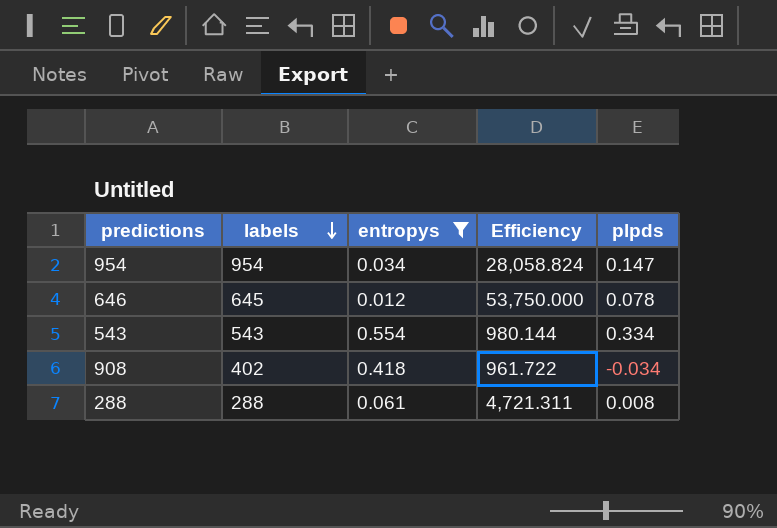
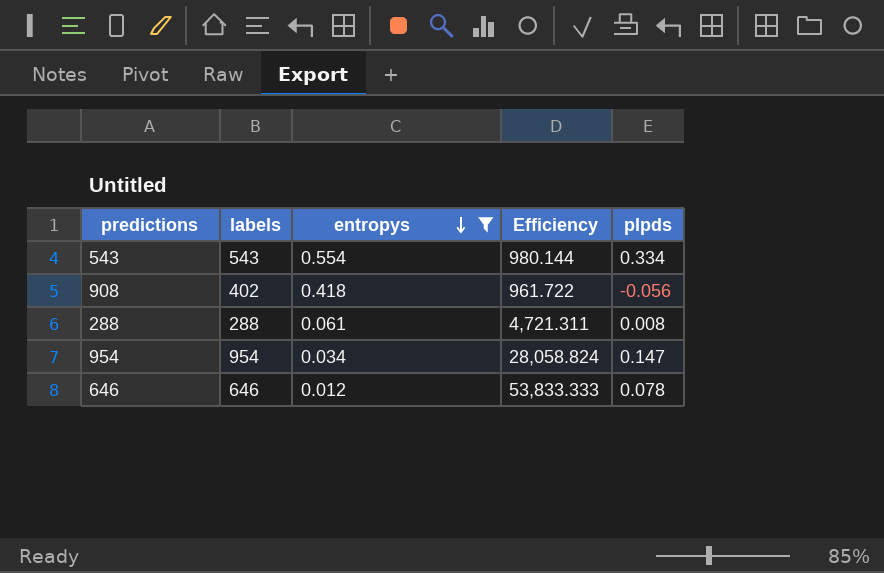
row order: labels descending -> entropys descending
908 | plpds: -0.034 -> -0.056
646 | labels: 645 -> 646
646 | Efficiency: 53,750.000 -> 53,833.333

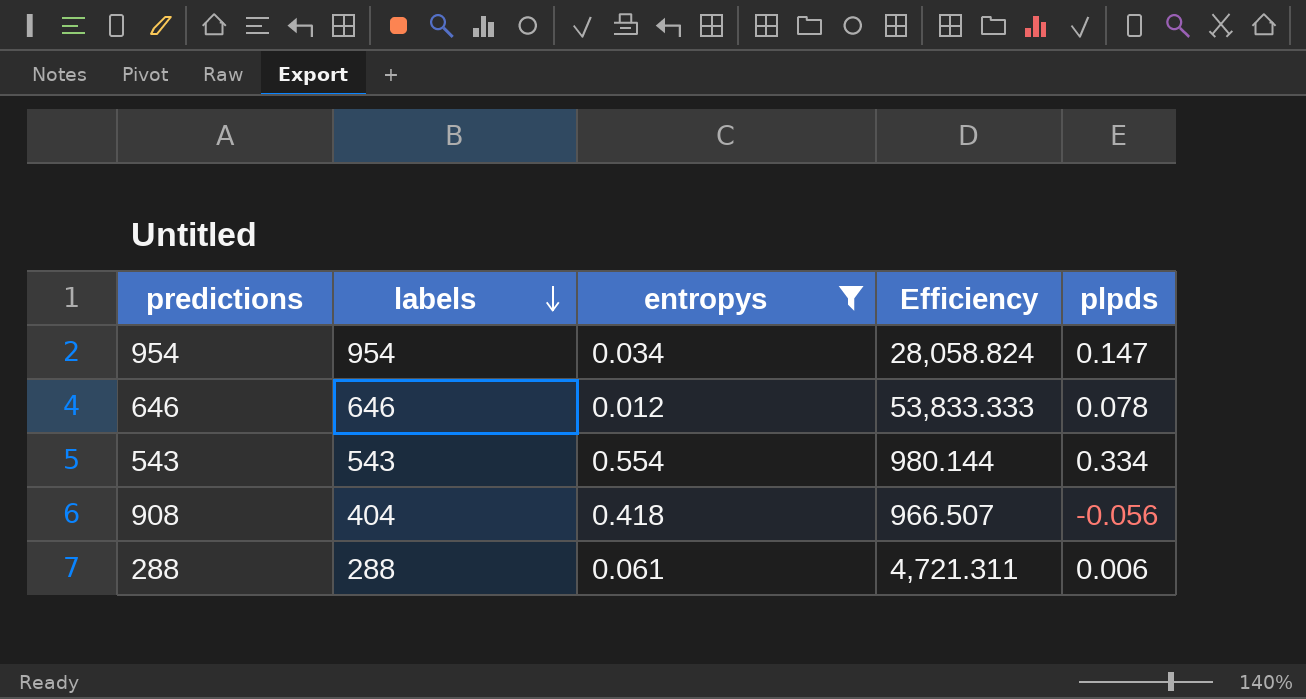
row order: entropys descending -> labels descending
908 | labels: 402 -> 404
908 | Efficiency: 961.722 -> 966.507
288 | plpds: 0.008 -> 0.006

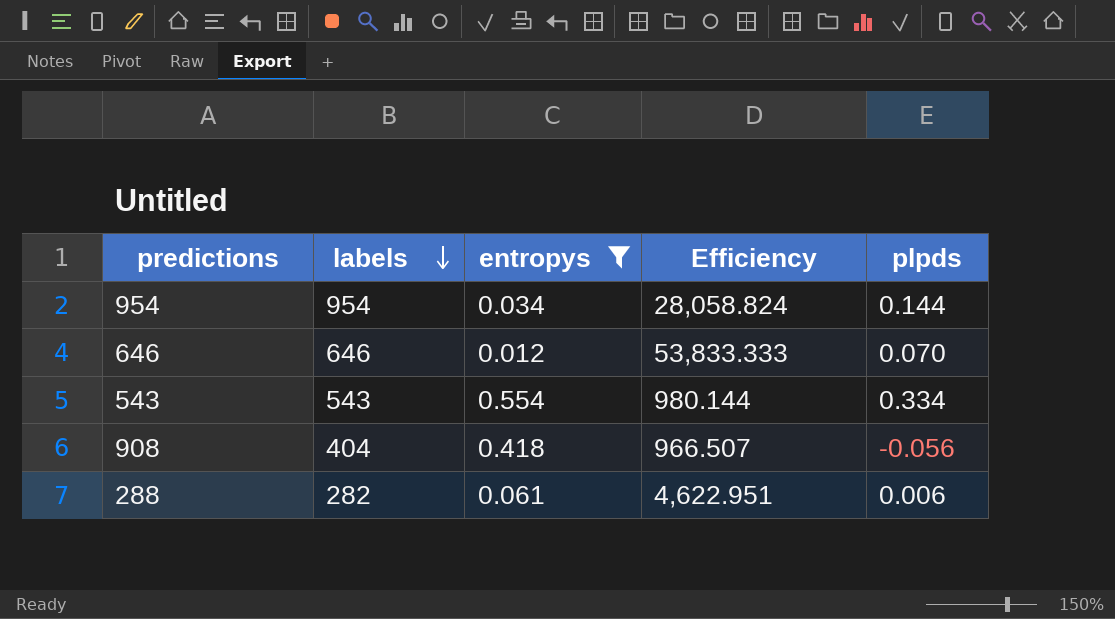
954 | plpds: 0.147 -> 0.144
646 | plpds: 0.078 -> 0.070
288 | labels: 288 -> 282
288 | Efficiency: 4,721.311 -> 4,622.951

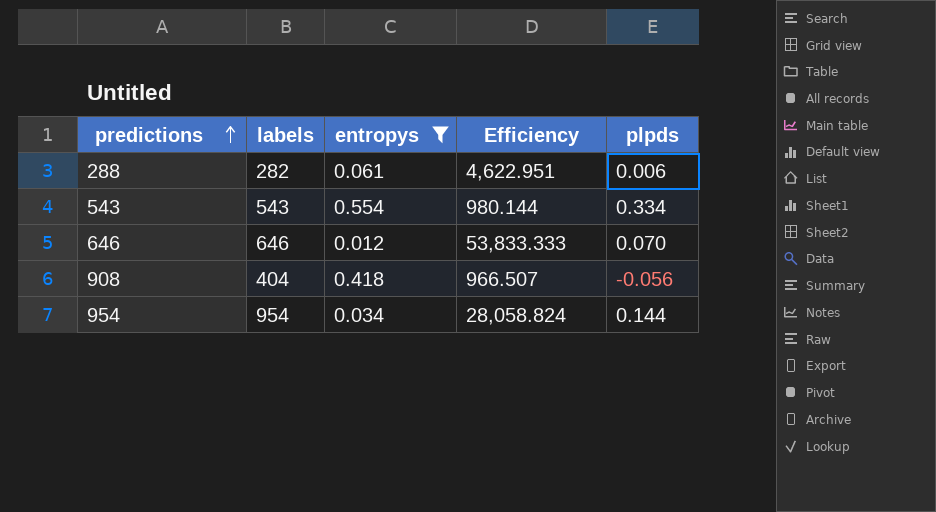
row order: labels descending -> predictions ascending

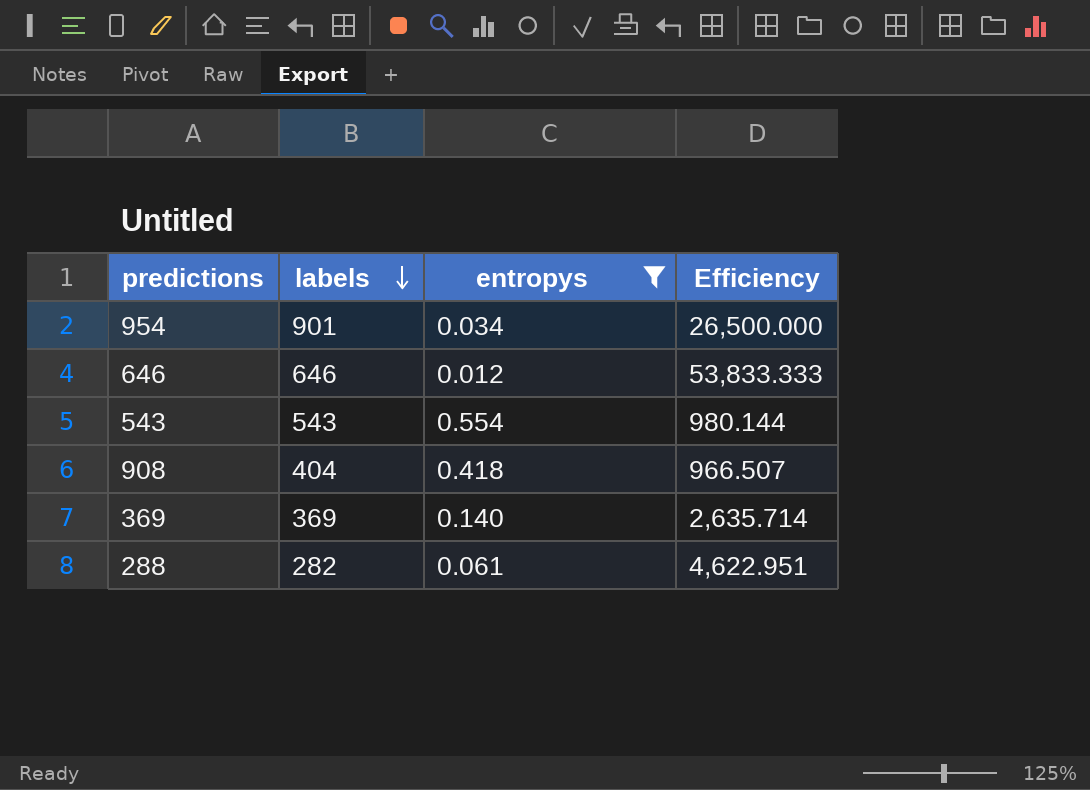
row order: predictions ascending -> labels descending
column plpds | position: 5 -> none
954 | labels: 954 -> 901
954 | Efficiency: 28,058.824 -> 26,500.000
row 369: none -> 369 | 0.140 | 2,635.714

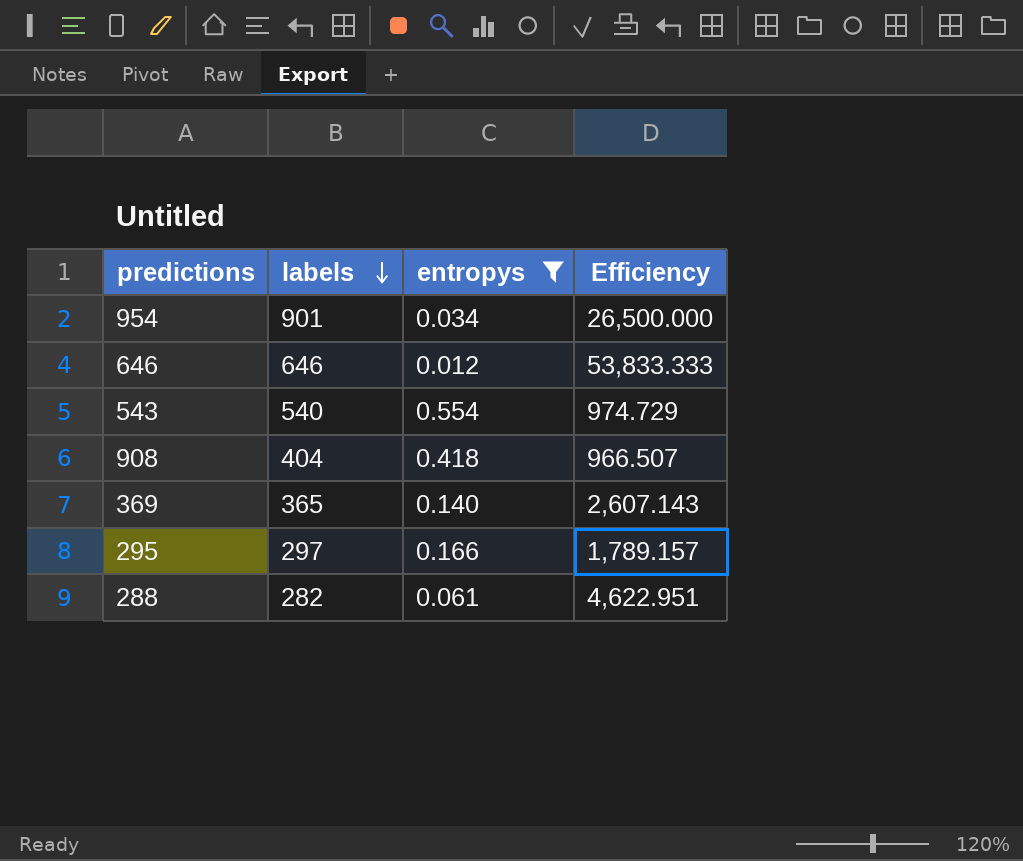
543 | labels: 543 -> 540
543 | Efficiency: 980.144 -> 974.729
369 | labels: 369 -> 365
369 | Efficiency: 2,635.714 -> 2,607.143
row 295: none -> 297 | 0.166 | 1,789.157

